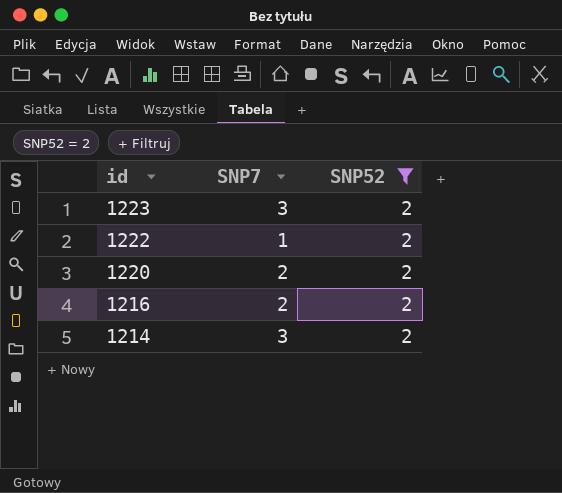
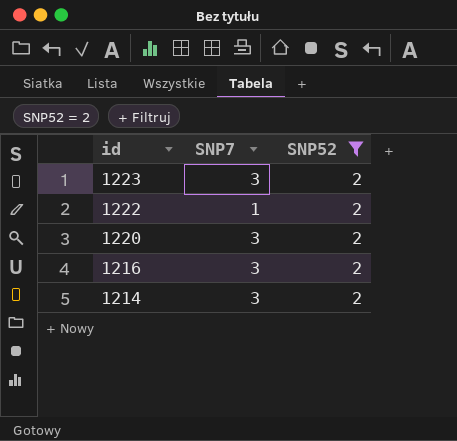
1220 | SNP7: 2 -> 3
1216 | SNP7: 2 -> 3

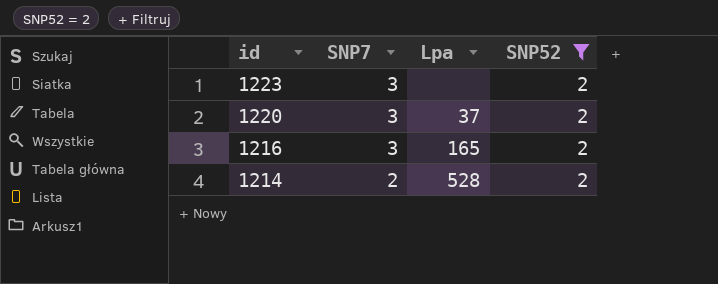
column Lpa | position: none -> 3
row 1222: 1 | 2 -> none
1214 | SNP7: 3 -> 2

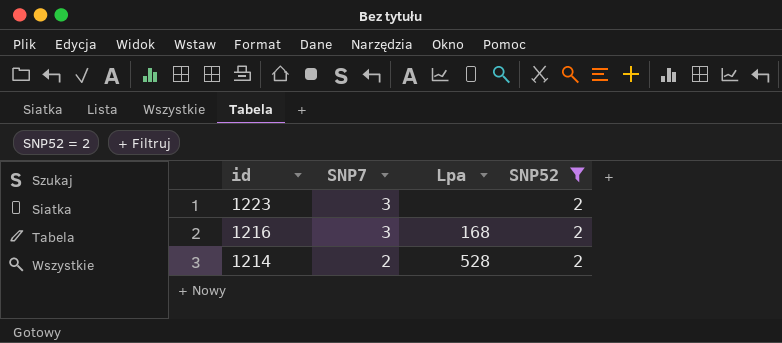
row 1220: 3 | 37 | 2 -> none
1216 | Lpa: 165 -> 168

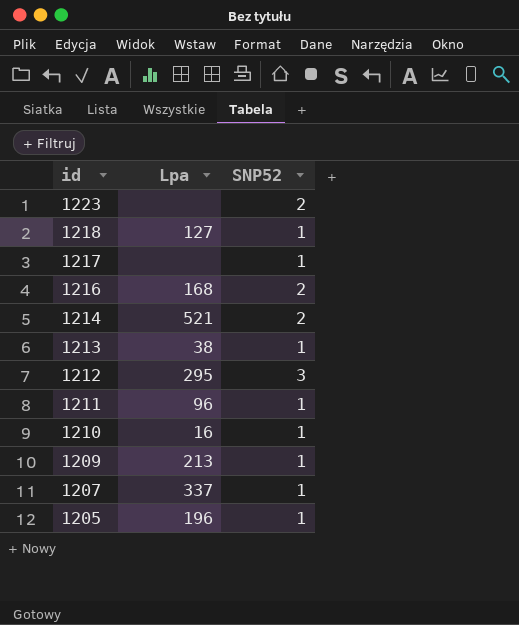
filter: SNP52 = 2 -> none
column SNP7 | position: 2 -> none
1214 | Lpa: 528 -> 521

